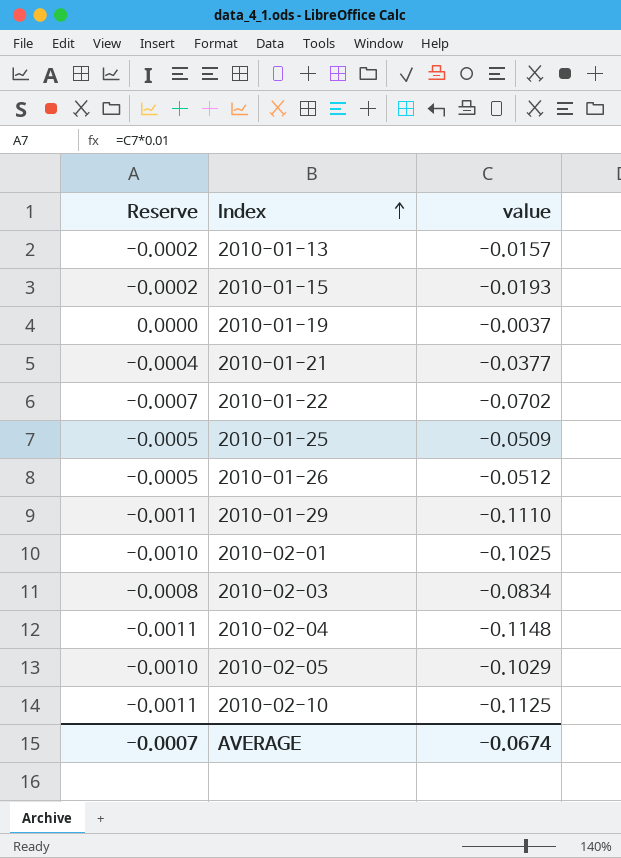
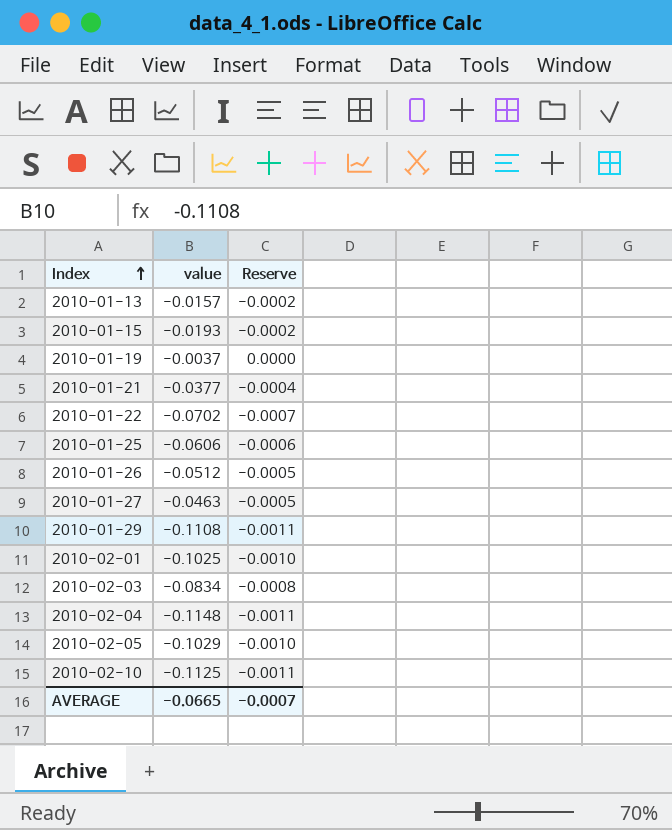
column Reserve | position: 1 -> 3
2010-01-25 | value: -0.0509 -> -0.0606
2010-01-25 | Reserve: -0.0005 -> -0.0006
row 2010-01-27: none -> -0.0463 | -0.0005
2010-01-29 | value: -0.1110 -> -0.1108
AVERAGE | value: -0.0674 -> -0.0665

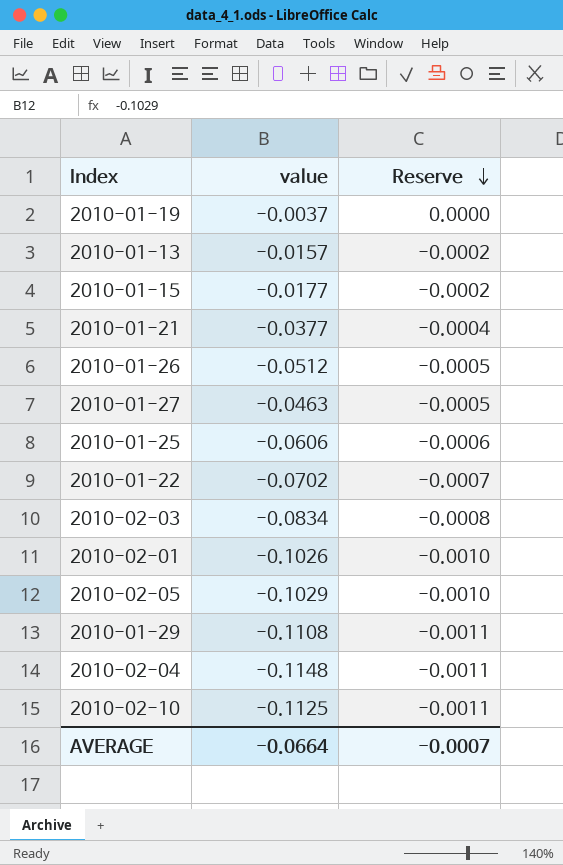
row order: Index ascending -> Reserve descending
2010-01-15 | value: -0.0193 -> -0.0177
2010-02-01 | value: -0.1025 -> -0.1026
AVERAGE | value: -0.0665 -> -0.0664

